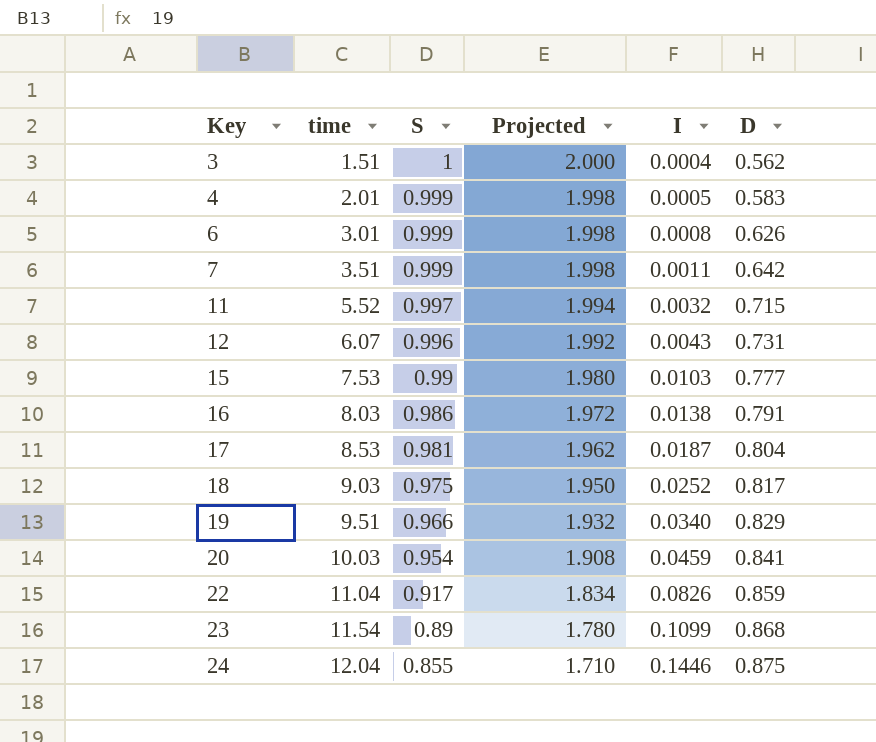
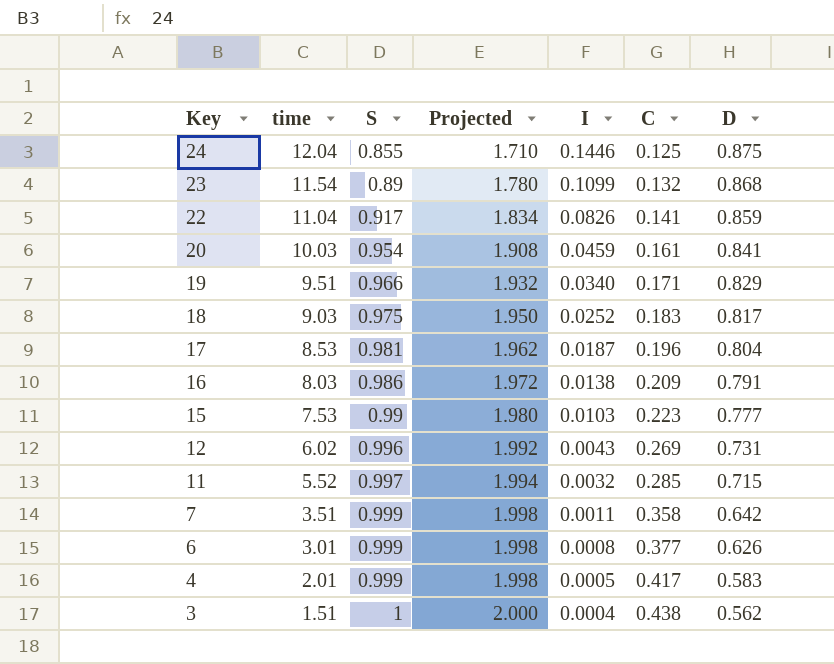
row order: Key ascending -> Key descending
column C | position: none -> 6
12 | time: 6.07 -> 6.02

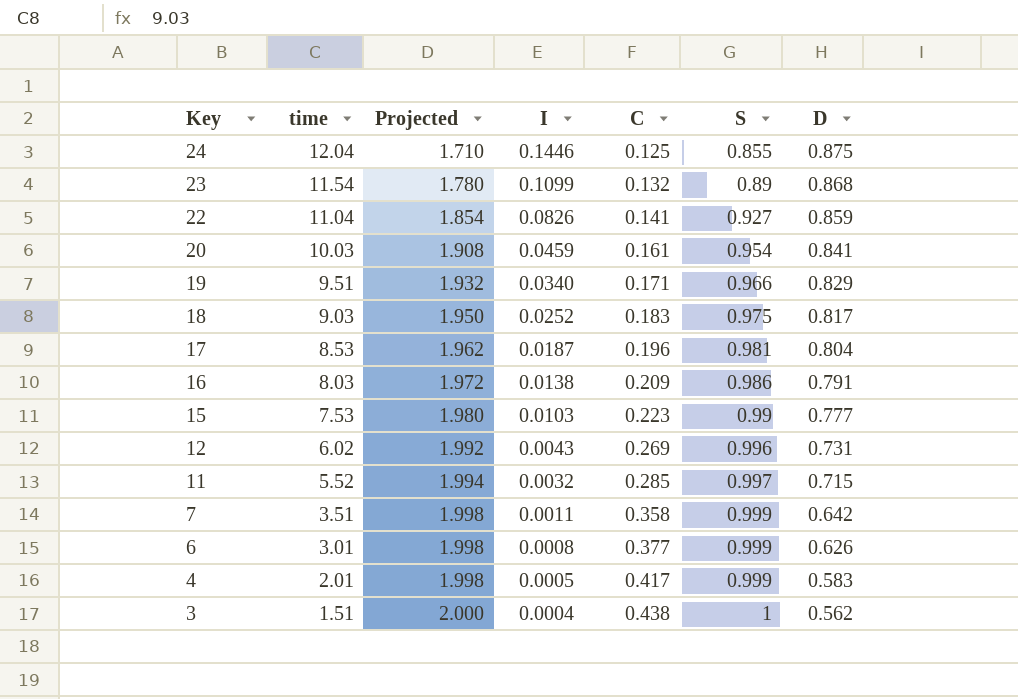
column S | position: 3 -> 6
22 | Projected: 1.834 -> 1.854
22 | S: 0.917 -> 0.927

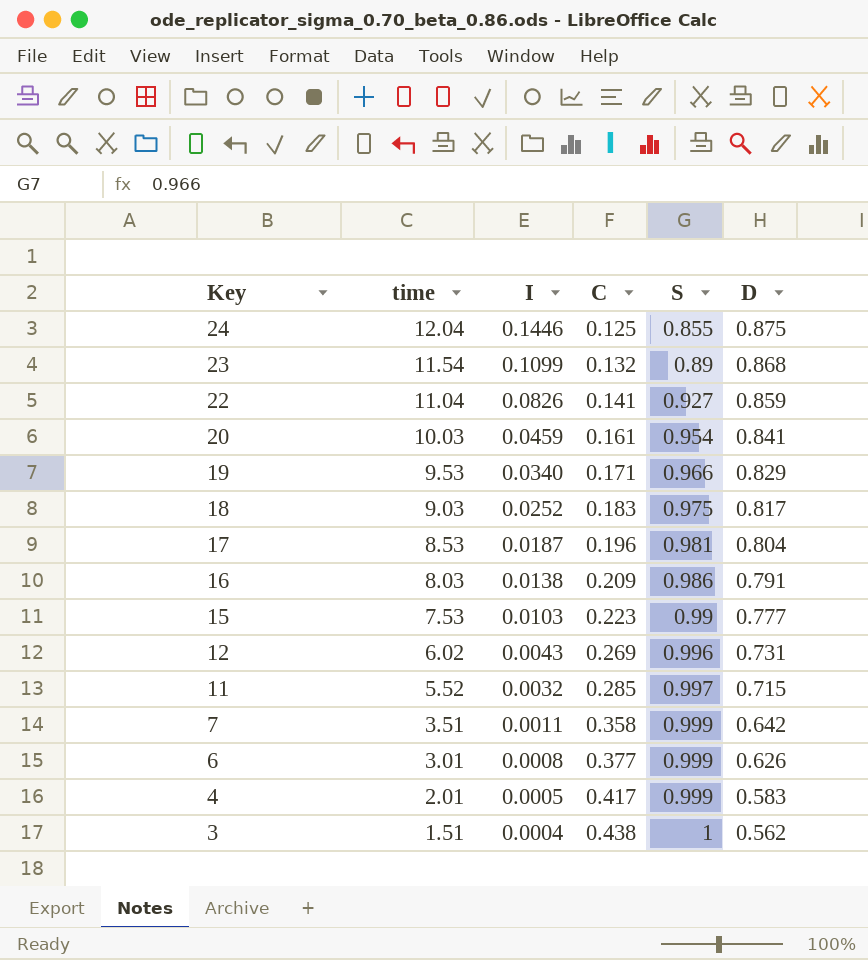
column Projected | formula: [S] * 2 -> none
19 | time: 9.51 -> 9.53

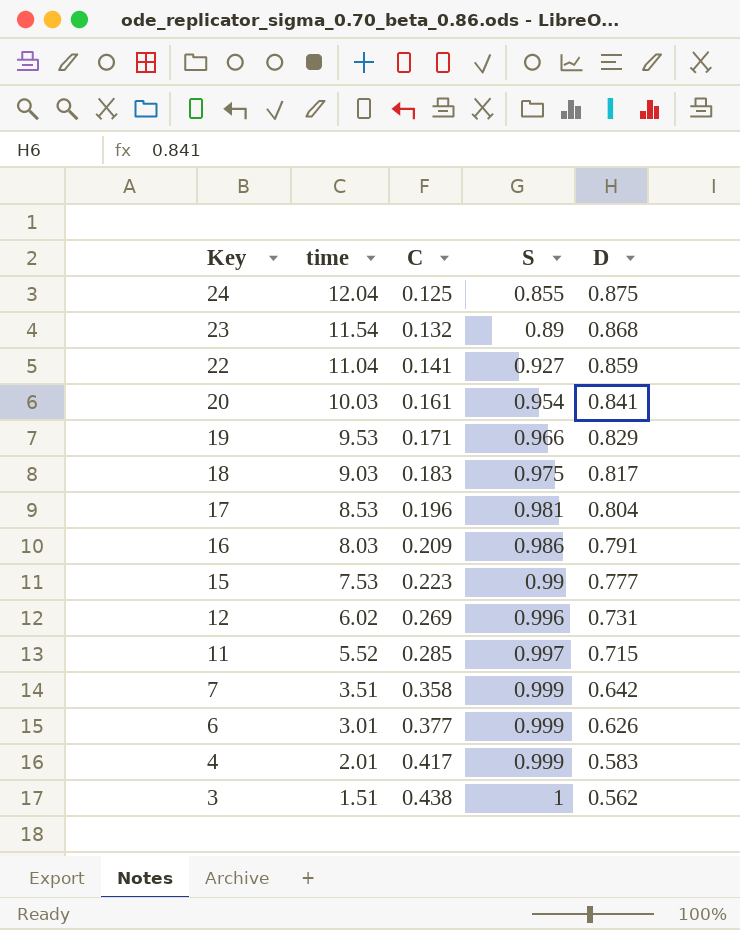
column I | position: 3 -> none

